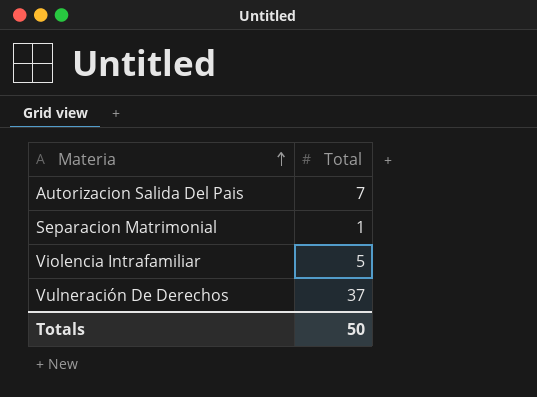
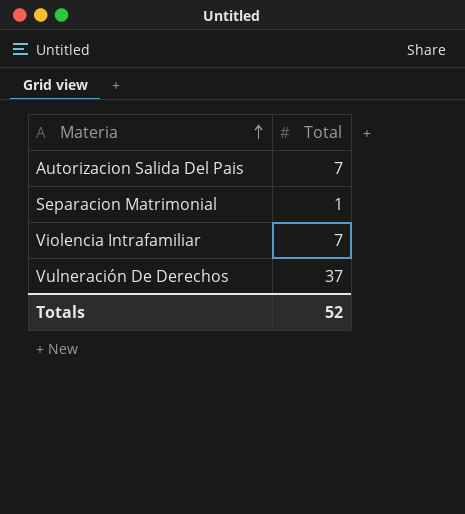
Violencia Intrafamiliar | Total: 5 -> 7
Totals | Total: 50 -> 52

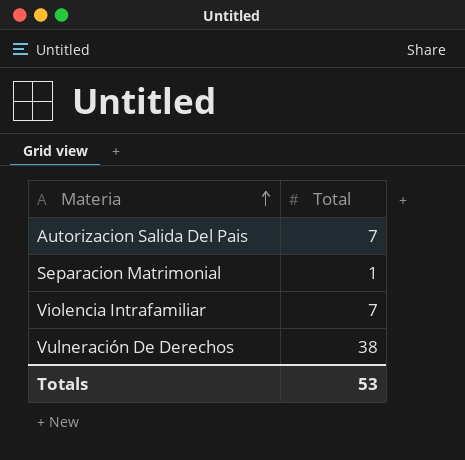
Vulneración De Derechos | Total: 37 -> 38
Totals | Total: 52 -> 53

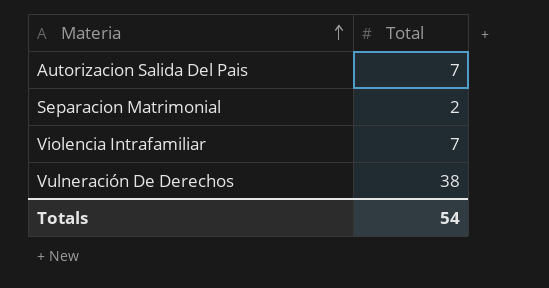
Separacion Matrimonial | Total: 1 -> 2
Totals | Total: 53 -> 54

